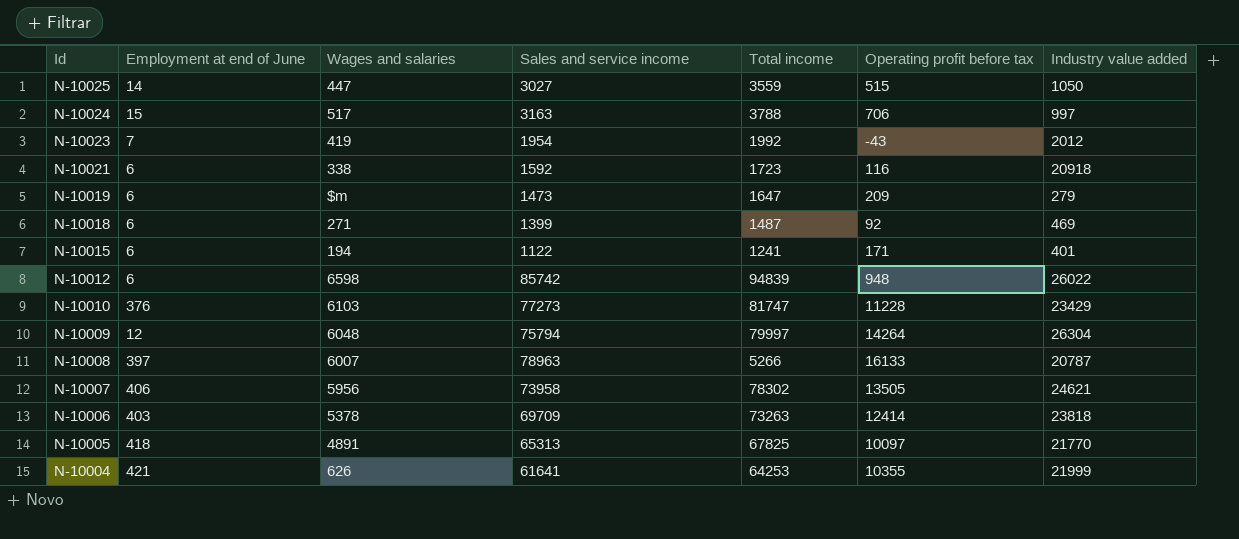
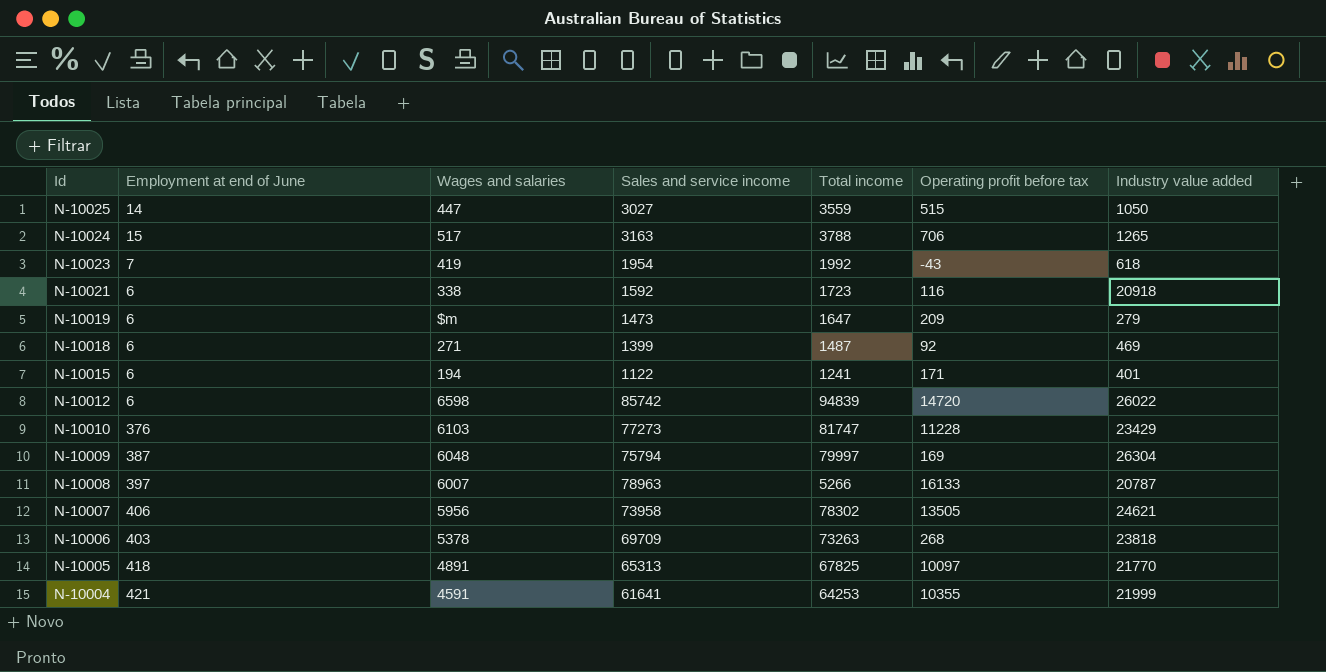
N-10024 | Industry value added: 997 -> 1265
N-10023 | Industry value added: 2012 -> 618
N-10012 | Operating profit before tax: 948 -> 14720
N-10009 | Employment at end of June: 12 -> 387
N-10009 | Operating profit before tax: 14264 -> 169
N-10006 | Operating profit before tax: 12414 -> 268
N-10004 | Wages and salaries: 626 -> 4591

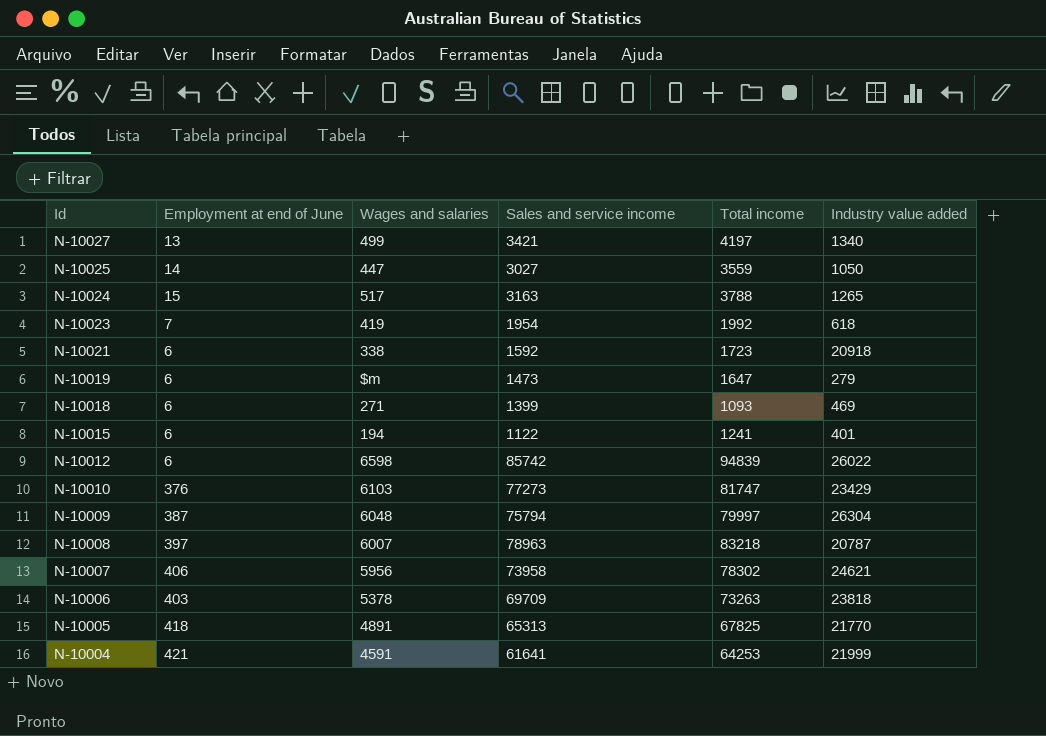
column Operating profit before tax | position: 6 -> none
row N-10027: none -> 13 | 499 | 3421 | 4197 | 1340
N-10018 | Total income: 1487 -> 1093
N-10008 | Total income: 5266 -> 83218

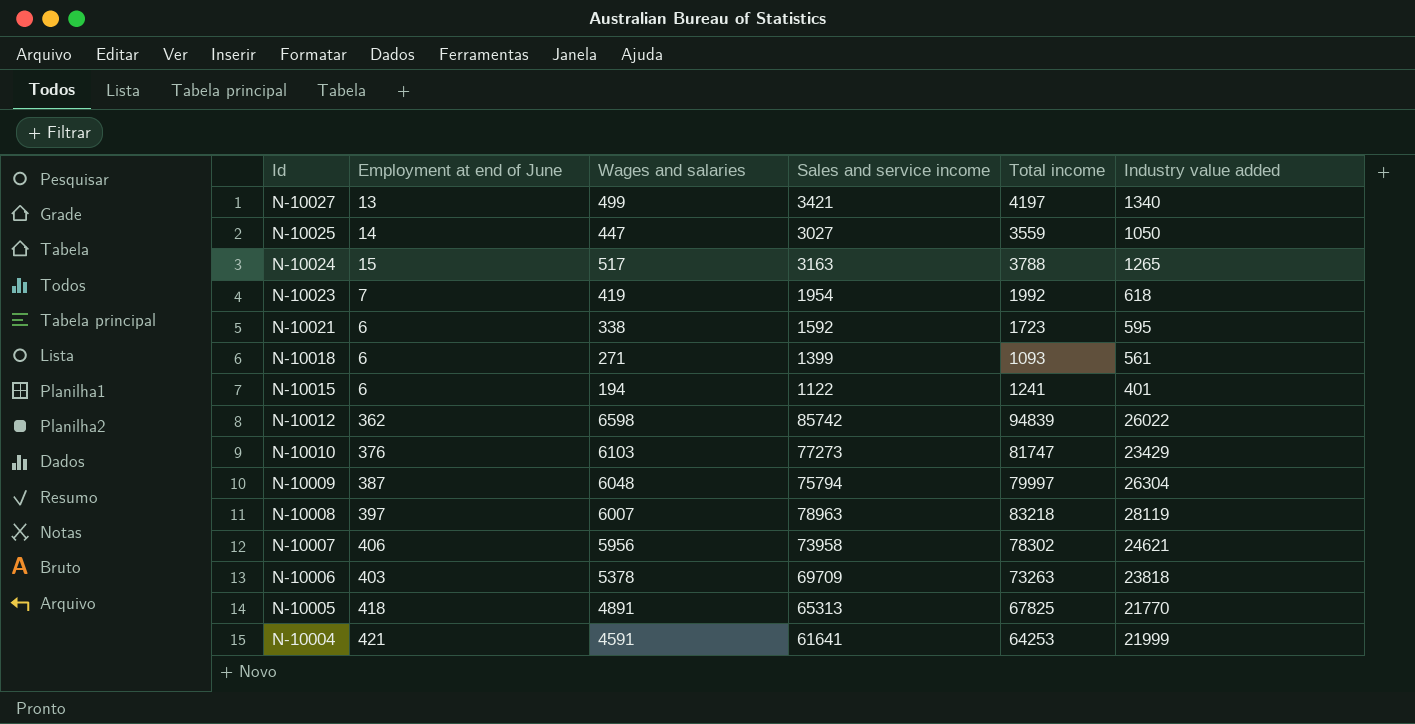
row N-10019: 6 | $m | 1473 | 1647 | 279 -> none
N-10021 | Industry value added: 20918 -> 595
N-10018 | Industry value added: 469 -> 561
N-10012 | Employment at end of June: 6 -> 362
N-10008 | Industry value added: 20787 -> 28119

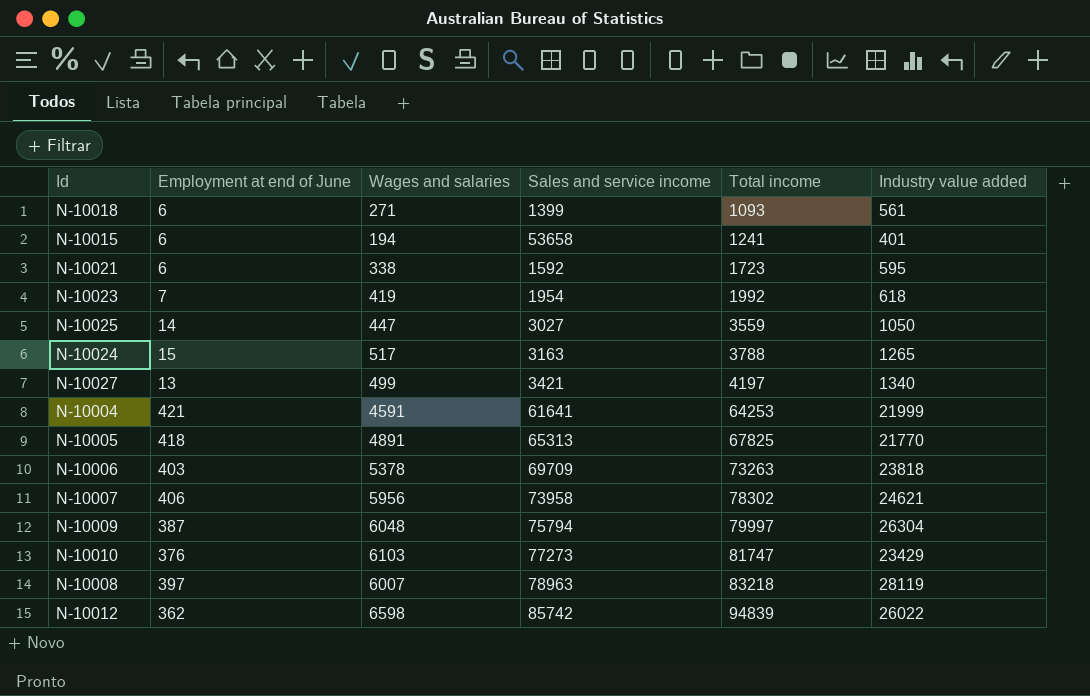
row order: Id descending -> Total income ascending
N-10015 | Sales and service income: 1122 -> 53658

